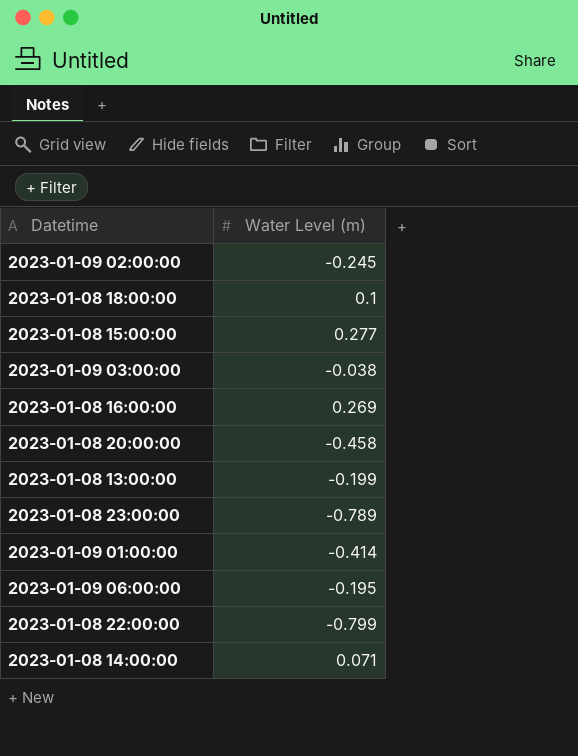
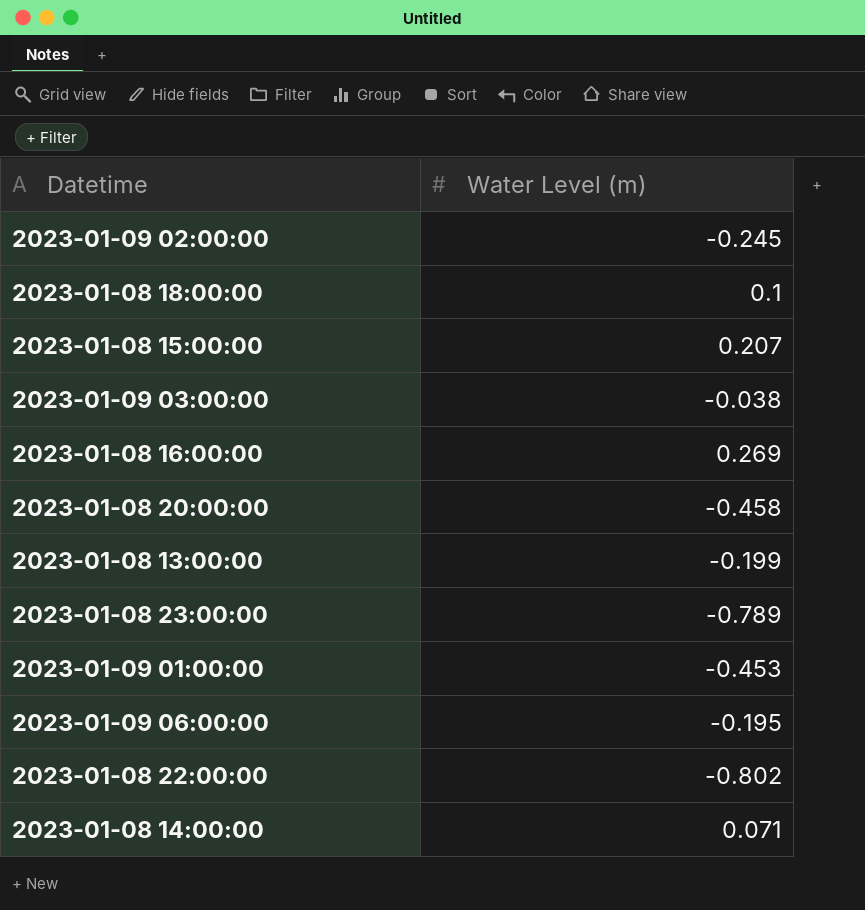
2023-01-08 15:00:00 | Water Level (m): 0.277 -> 0.207
2023-01-09 01:00:00 | Water Level (m): -0.414 -> -0.453
2023-01-08 22:00:00 | Water Level (m): -0.799 -> -0.802

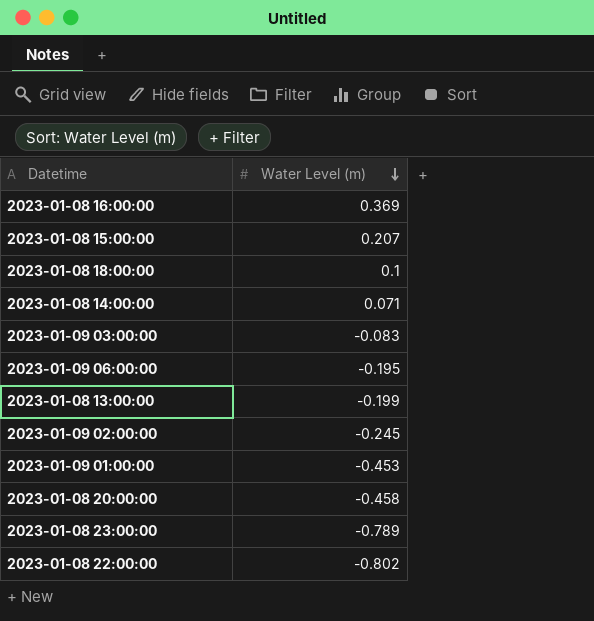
row order: none -> Water Level (m) descending
2023-01-08 16:00:00 | Water Level (m): 0.269 -> 0.369
2023-01-09 03:00:00 | Water Level (m): -0.038 -> -0.083

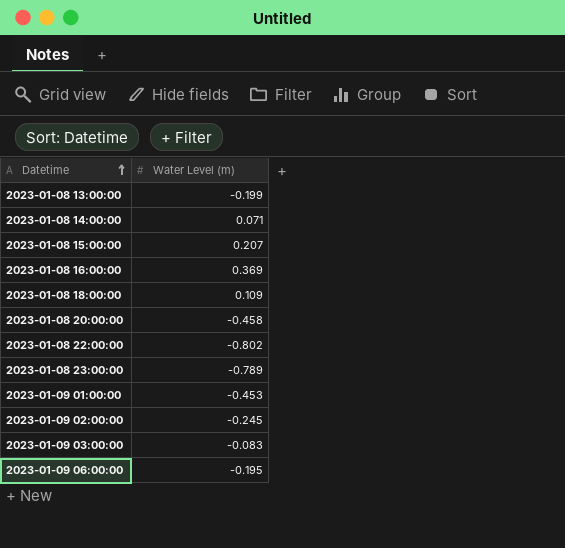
row order: Water Level (m) descending -> Datetime ascending
2023-01-08 18:00:00 | Water Level (m): 0.1 -> 0.109

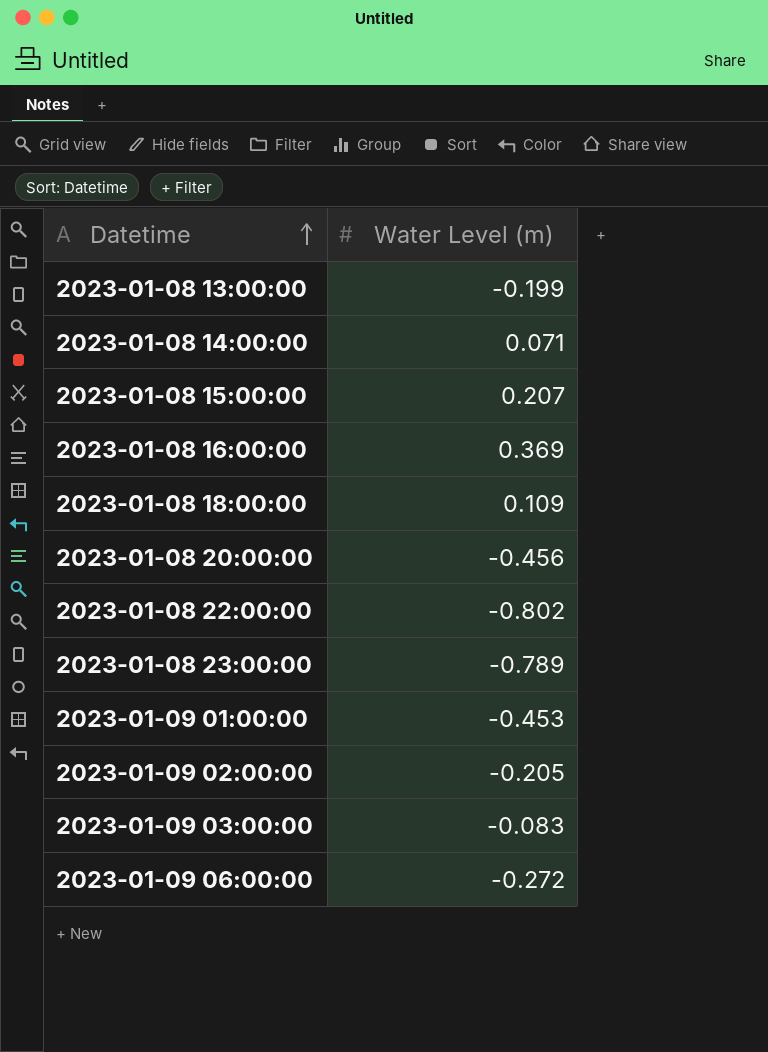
2023-01-08 20:00:00 | Water Level (m): -0.458 -> -0.456
2023-01-09 02:00:00 | Water Level (m): -0.245 -> -0.205
2023-01-09 06:00:00 | Water Level (m): -0.195 -> -0.272

